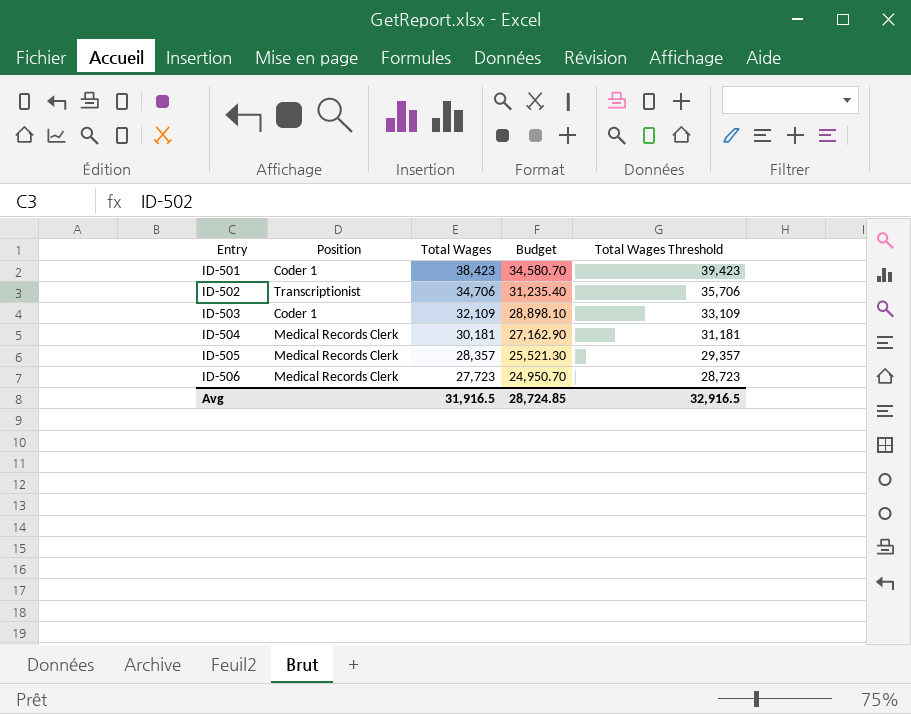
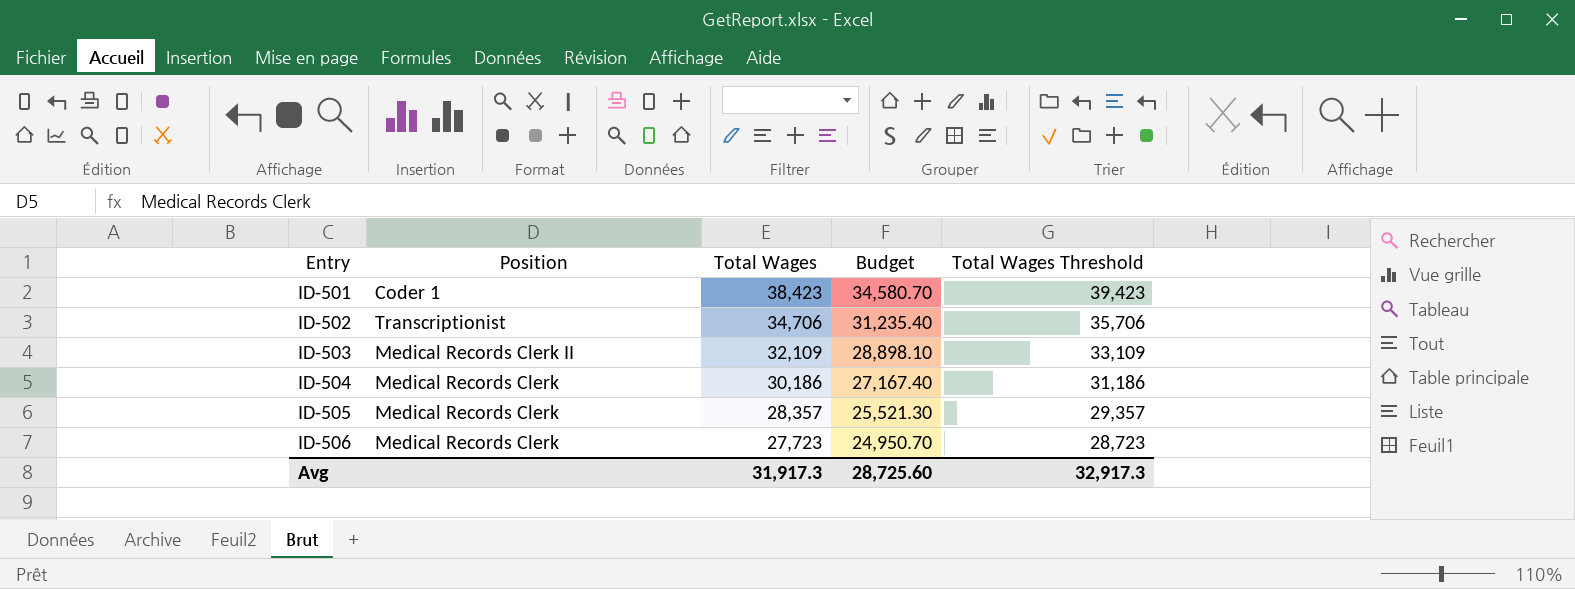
ID-503 | Position: Coder 1 -> Medical Records Clerk II
ID-504 | Total Wages: 30,181 -> 30,186
ID-504 | Budget: 27,162.90 -> 27,167.40
ID-504 | Total Wages Threshold: 31,181 -> 31,186
Avg | Total Wages: 31,916.5 -> 31,917.3
Avg | Budget: 28,724.85 -> 28,725.60
Avg | Total Wages Threshold: 32,916.5 -> 32,917.3

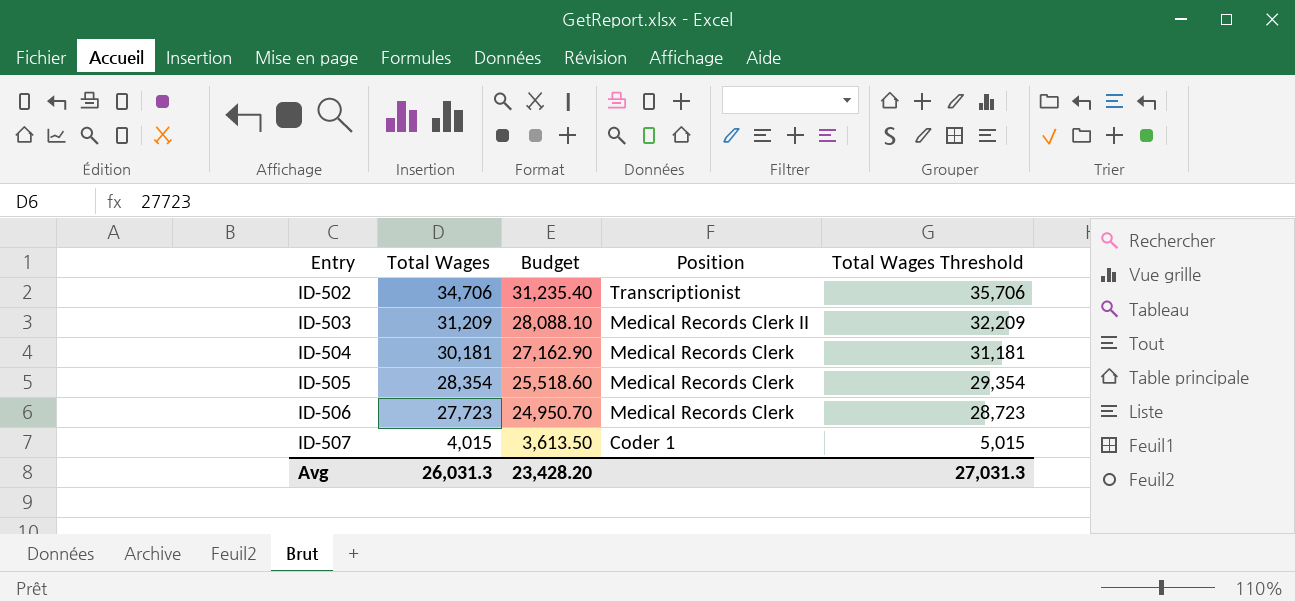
column Position | position: 2 -> 4
row ID-501: Coder 1 | 38,423 | 34,580.70 | 39,423 -> none
ID-503 | Total Wages: 32,109 -> 31,209
ID-503 | Budget: 28,898.10 -> 28,088.10
ID-503 | Total Wages Threshold: 33,109 -> 32,209
ID-504 | Total Wages: 30,186 -> 30,181
ID-504 | Budget: 27,167.40 -> 27,162.90
ID-504 | Total Wages Threshold: 31,186 -> 31,181
ID-505 | Total Wages: 28,357 -> 28,354
ID-505 | Budget: 25,521.30 -> 25,518.60
ID-505 | Total Wages Threshold: 29,357 -> 29,354
row ID-507: none -> 4,015 | 3,613.50 | Coder 1 | 5,015
Avg | Total Wages: 31,917.3 -> 26,031.3
Avg | Budget: 28,725.60 -> 23,428.20
Avg | Total Wages Threshold: 32,917.3 -> 27,031.3

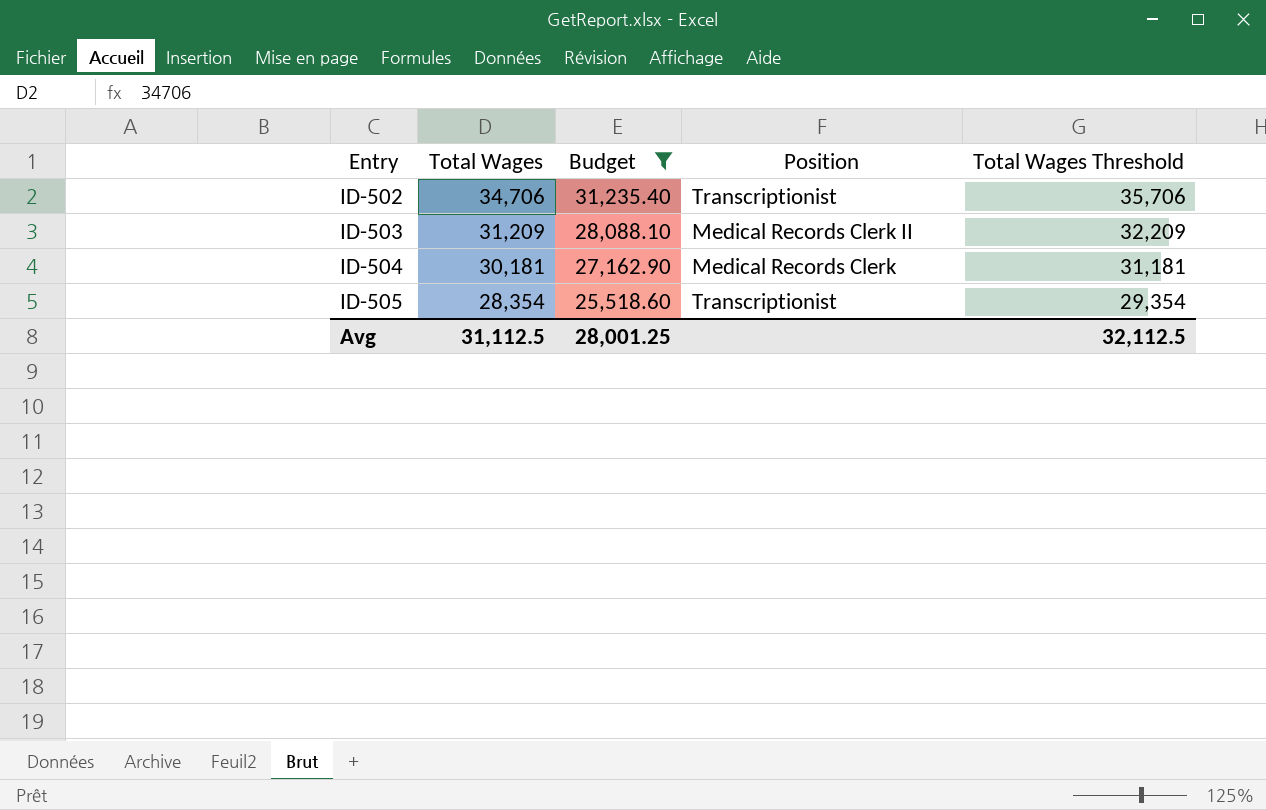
filter: none -> Budget >= 25,518.60
ID-505 | Position: Medical Records Clerk -> Transcriptionist
Avg | Total Wages: 26,031.3 -> 31,112.5
Avg | Budget: 23,428.20 -> 28,001.25
Avg | Total Wages Threshold: 27,031.3 -> 32,112.5

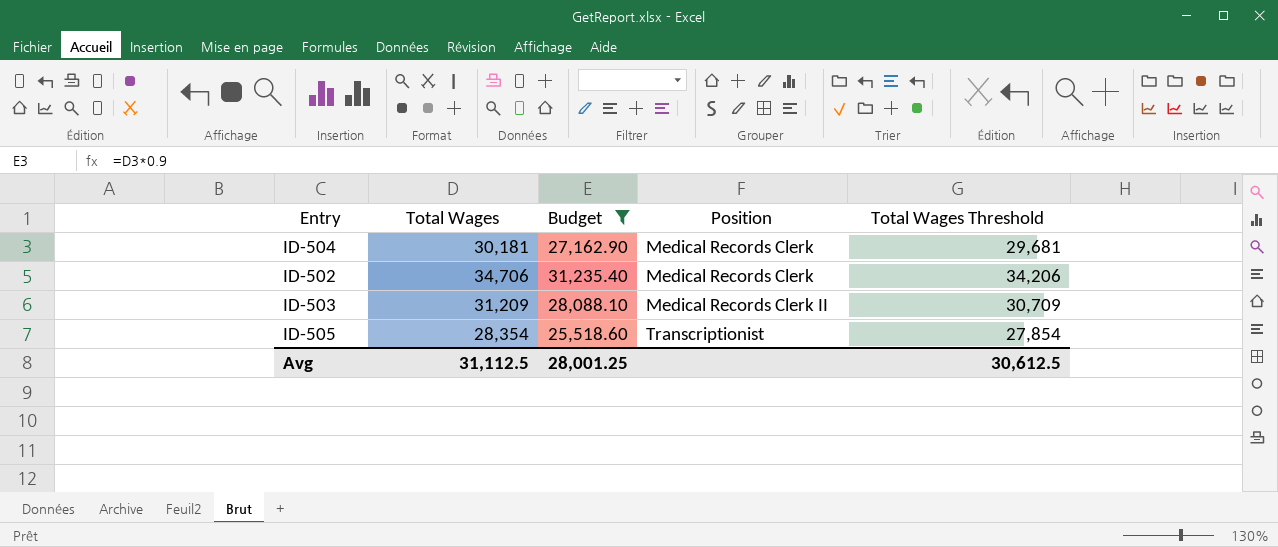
row order: Entry ascending -> Position ascending
column Total Wages Threshold | formula: [Total Wages] + 1000 -> [Total Wages] - 500
ID-502 | Position: Transcriptionist -> Medical Records Clerk
Avg | Total Wages Threshold: 32,112.5 -> 30,612.5

